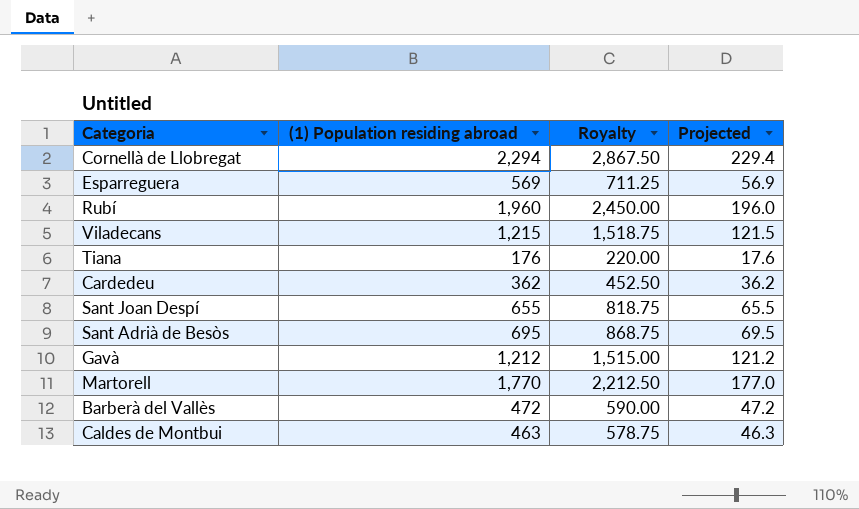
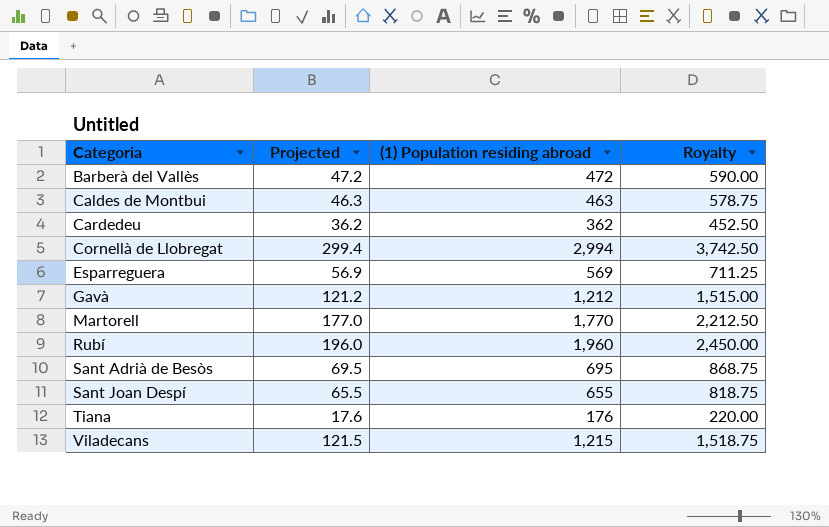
row order: none -> Categoria ascending
column Projected | position: 4 -> 2
Cornellà de Llobregat | Projected: 229.4 -> 299.4
Cornellà de Llobregat | (1) Population residing abroad: 2,294 -> 2,994
Cornellà de Llobregat | Royalty: 2,867.50 -> 3,742.50

